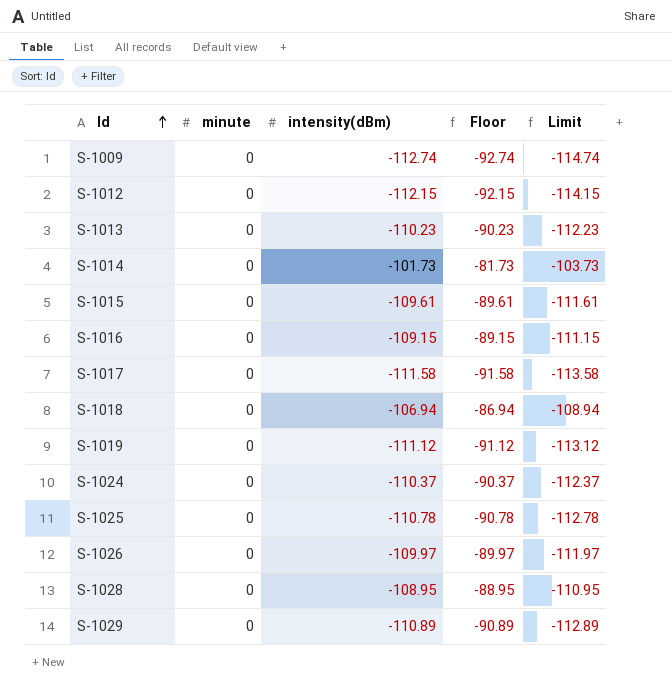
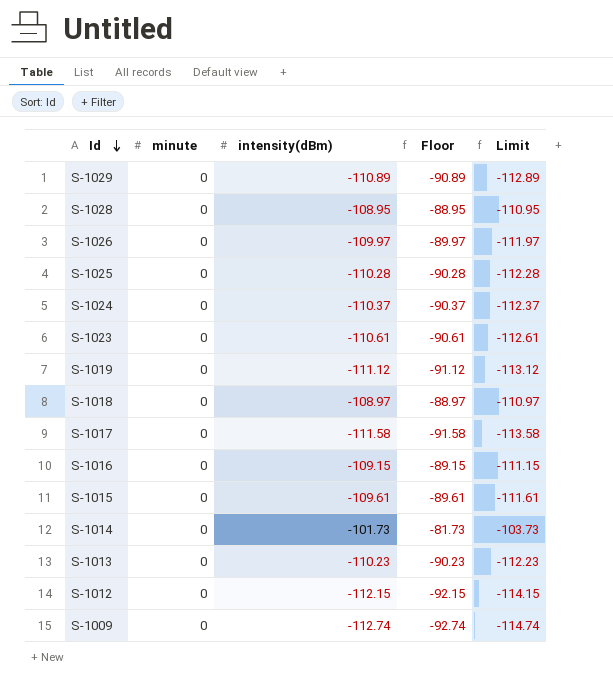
row order: Id ascending -> Id descending
S-1025 | intensity(dBm): -110.78 -> -110.28
S-1025 | Floor: -90.78 -> -90.28
S-1025 | Limit: -112.78 -> -112.28
row S-1023: none -> 0 | -110.61 | -90.61 | -112.61
S-1018 | intensity(dBm): -106.94 -> -108.97
S-1018 | Floor: -86.94 -> -88.97
S-1018 | Limit: -108.94 -> -110.97

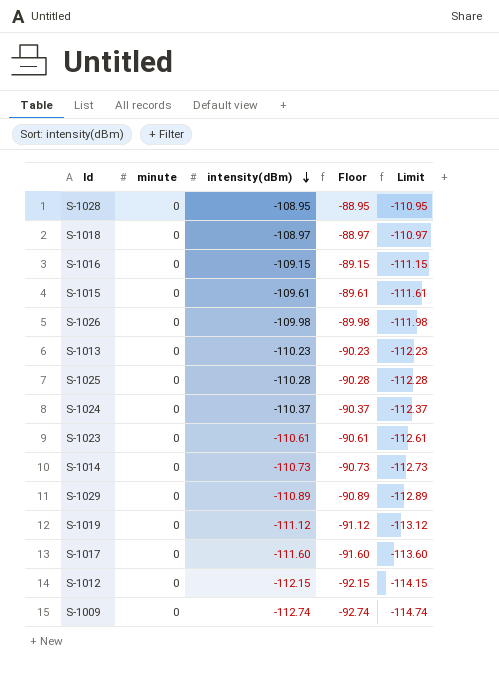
row order: Id descending -> intensity(dBm) descending
S-1026 | intensity(dBm): -109.97 -> -109.98
S-1026 | Floor: -89.97 -> -89.98
S-1026 | Limit: -111.97 -> -111.98
S-1014 | intensity(dBm): -101.73 -> -110.73
S-1014 | Floor: -81.73 -> -90.73
S-1014 | Limit: -103.73 -> -112.73
S-1017 | intensity(dBm): -111.58 -> -111.60
S-1017 | Floor: -91.58 -> -91.60
S-1017 | Limit: -113.58 -> -113.60

